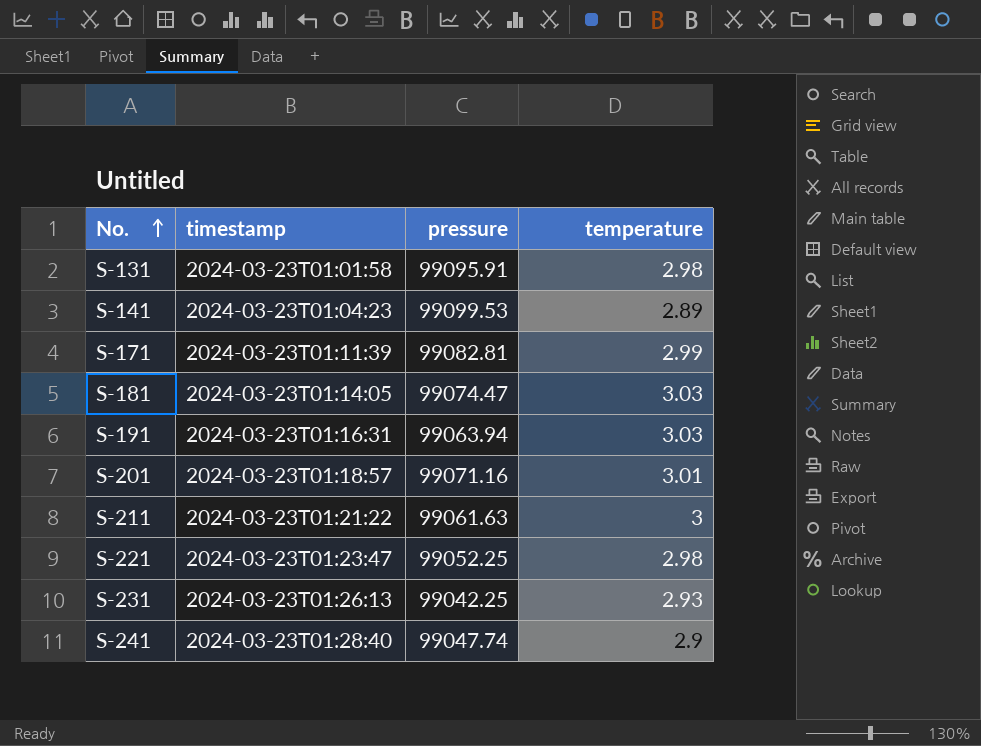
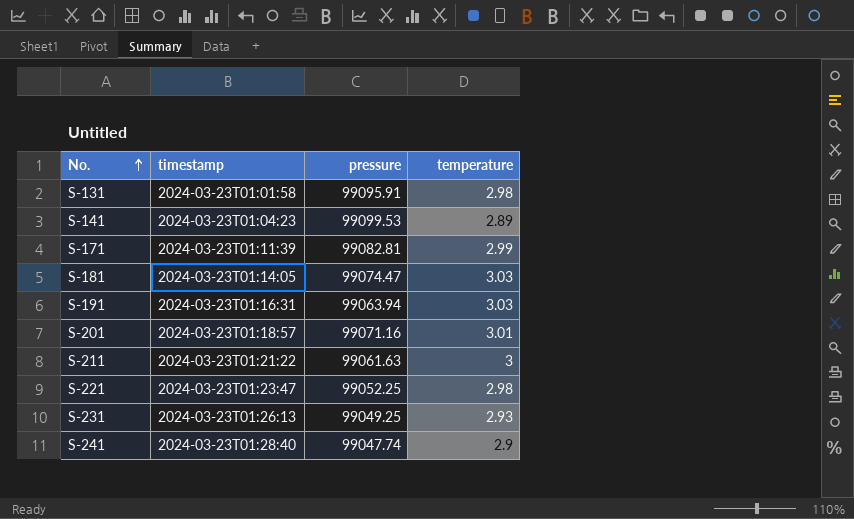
S-231 | pressure: 99042.25 -> 99049.25

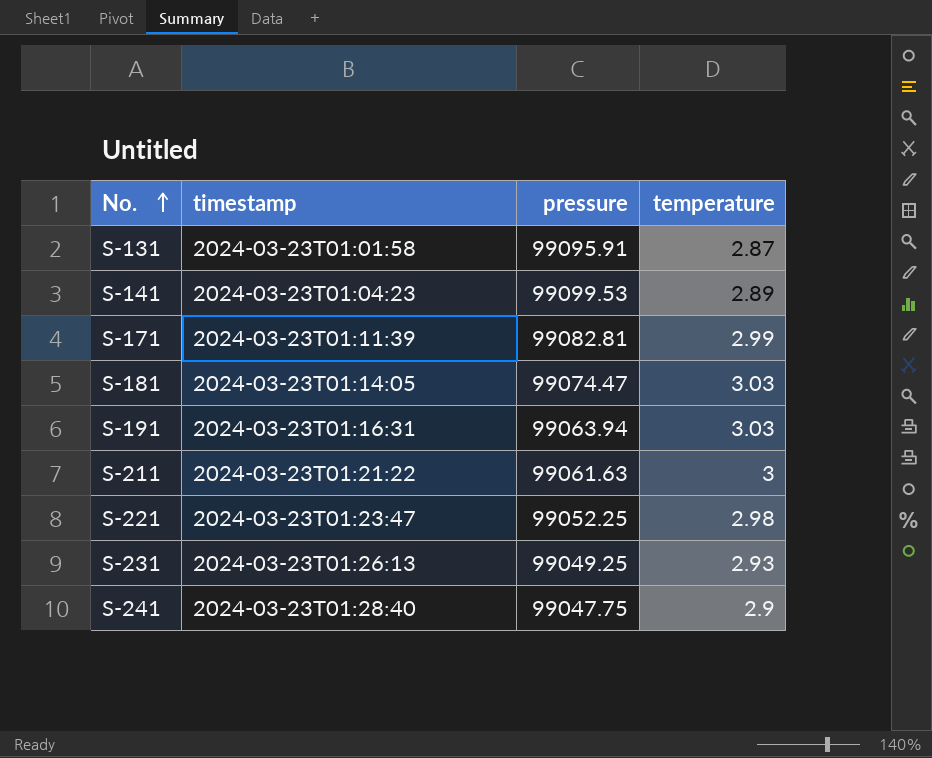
row S-201: 2024-03-23T01:18:57 | 99071.16 | 3.01 -> none
S-131 | temperature: 2.98 -> 2.87
S-241 | pressure: 99047.74 -> 99047.75

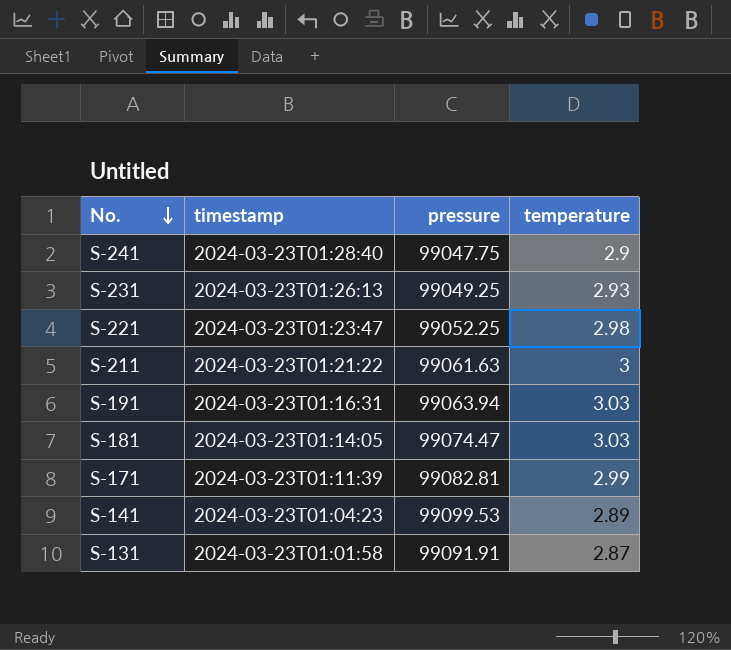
row order: No. ascending -> No. descending
S-131 | pressure: 99095.91 -> 99091.91

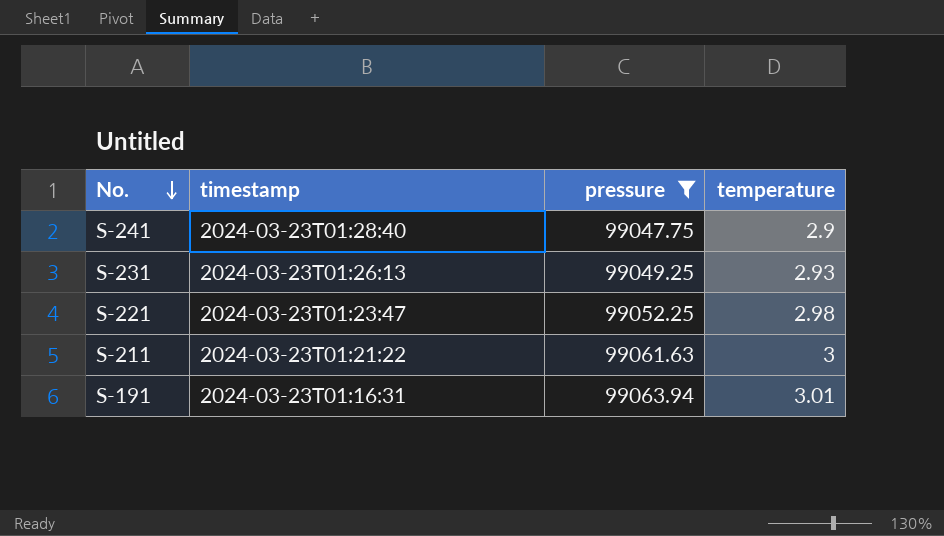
filter: none -> pressure <= 99063.94
S-191 | temperature: 3.03 -> 3.01

